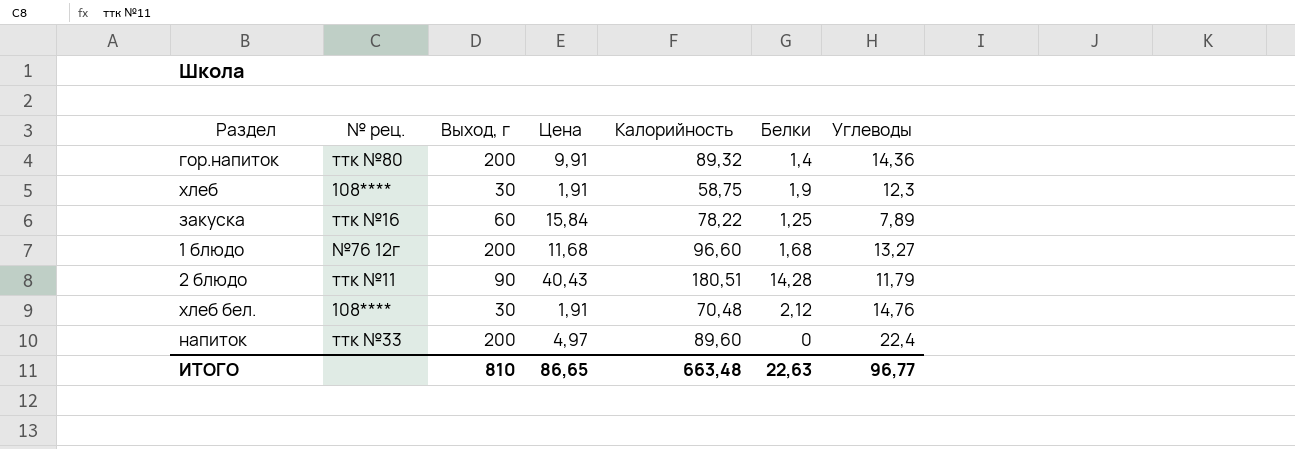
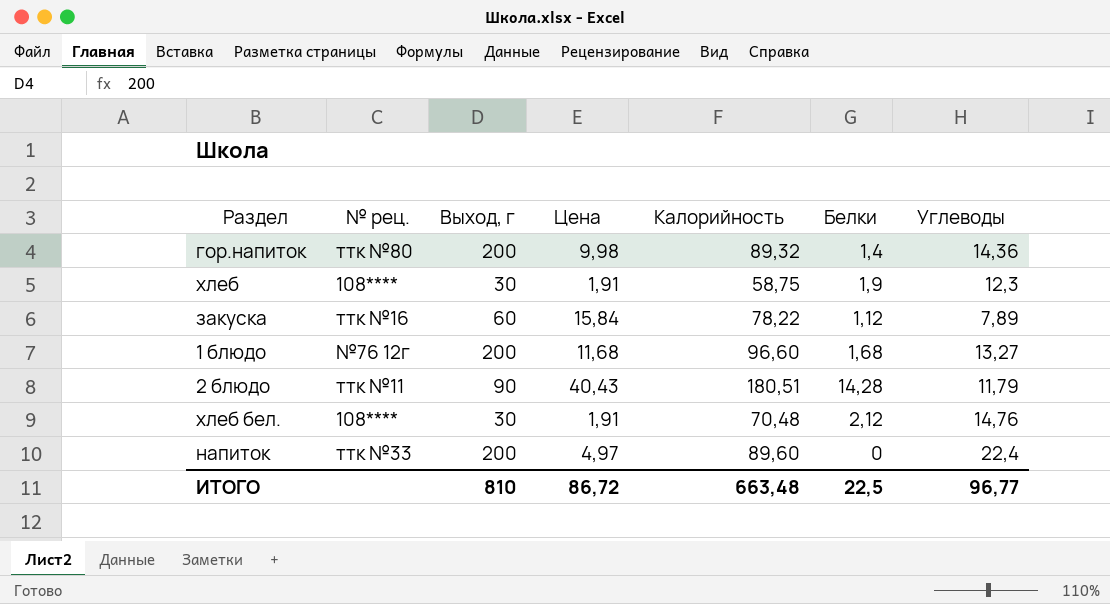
гор.напиток | Цена: 9,91 -> 9,98
закуска | Белки: 1,25 -> 1,12
ИТОГО | Цена: 86,65 -> 86,72
ИТОГО | Белки: 22,63 -> 22,5

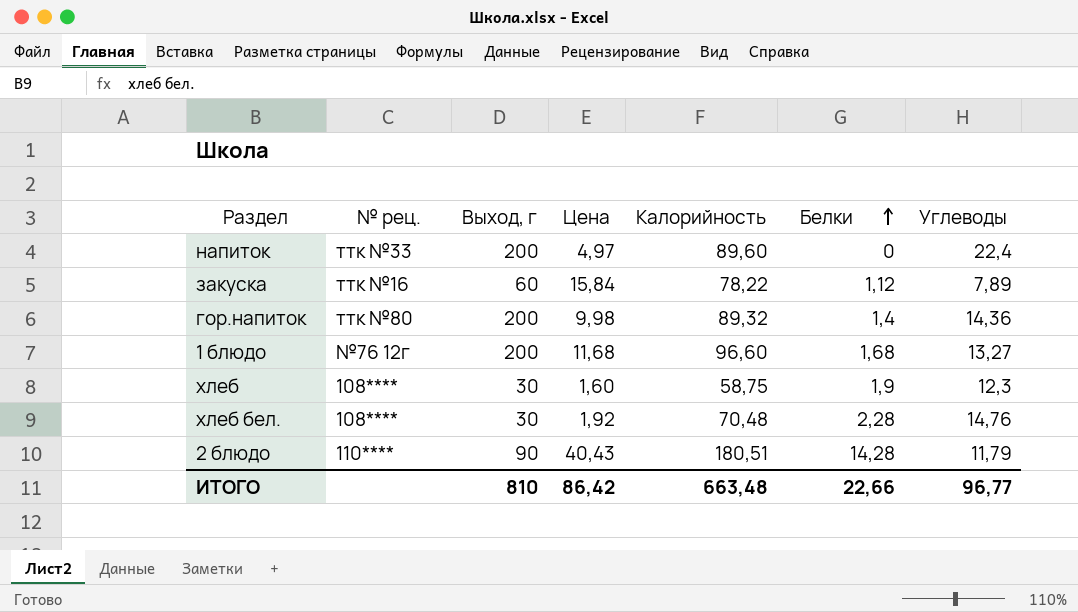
row order: none -> Белки ascending
хлеб | Цена: 1,91 -> 1,60
хлеб бел. | Цена: 1,91 -> 1,92
хлеб бел. | Белки: 2,12 -> 2,28
2 блюдо | № рец.: ттк №11 -> 110****
ИТОГО | Цена: 86,72 -> 86,42
ИТОГО | Белки: 22,5 -> 22,66

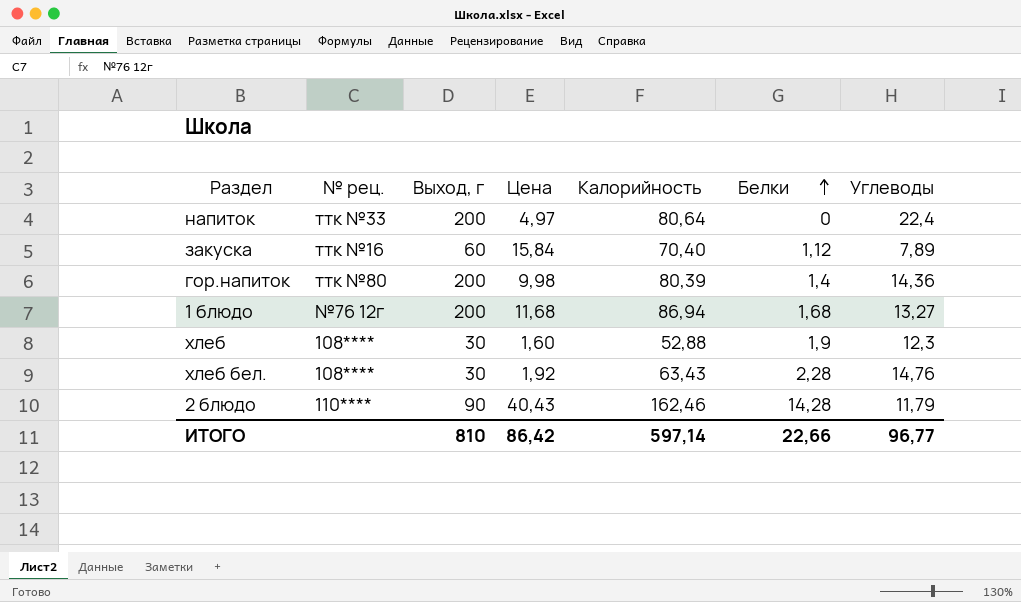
напиток | Калорийность: 89,60 -> 80,64
закуска | Калорийность: 78,22 -> 70,40
гор.напиток | Калорийность: 89,32 -> 80,39
1 блюдо | Калорийность: 96,60 -> 86,94
хлеб | Калорийность: 58,75 -> 52,88
хлеб бел. | Калорийность: 70,48 -> 63,43
2 блюдо | Калорийность: 180,51 -> 162,46
ИТОГО | Калорийность: 663,48 -> 597,14

